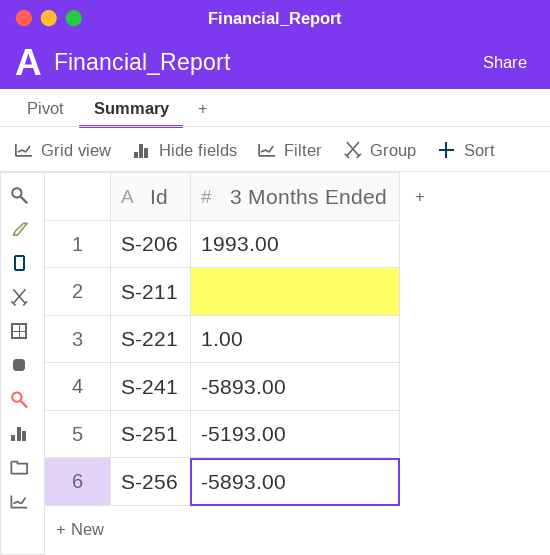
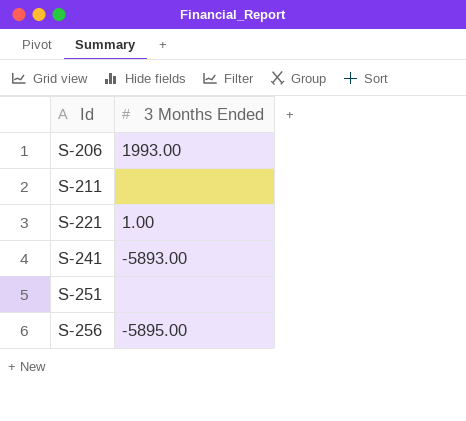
S-251 | 3 Months Ended: -5193.00 -> none
S-256 | 3 Months Ended: -5893.00 -> -5895.00

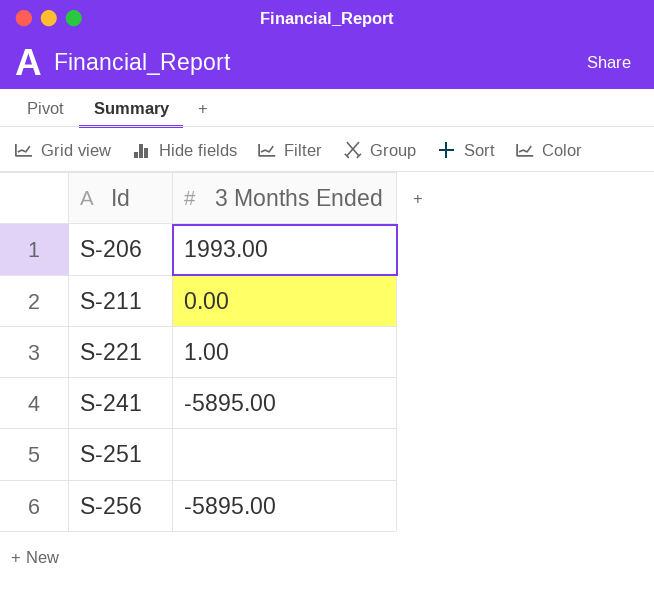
S-211 | 3 Months Ended: none -> 0.00
S-241 | 3 Months Ended: -5893.00 -> -5895.00

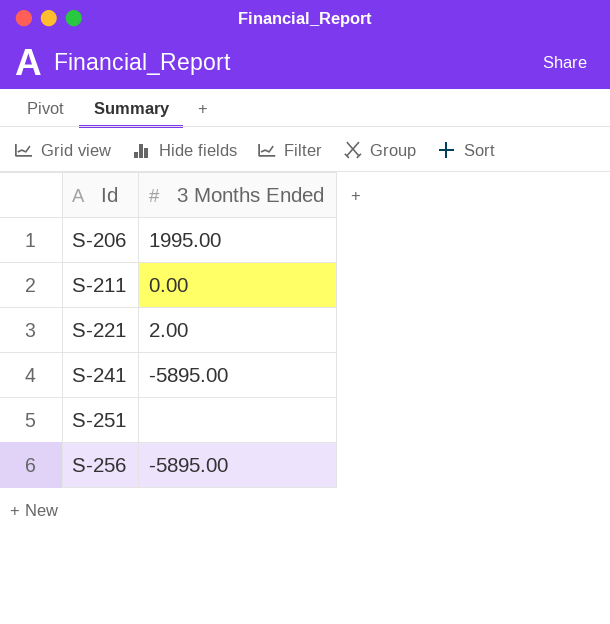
S-206 | 3 Months Ended: 1993.00 -> 1995.00
S-221 | 3 Months Ended: 1.00 -> 2.00

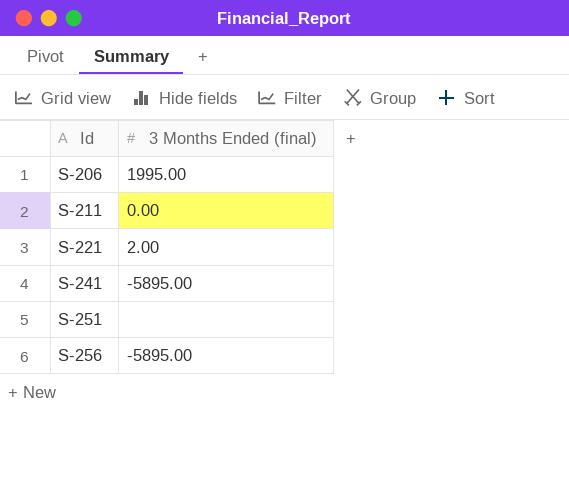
column name: 3 Months Ended -> 3 Months Ended (final)

